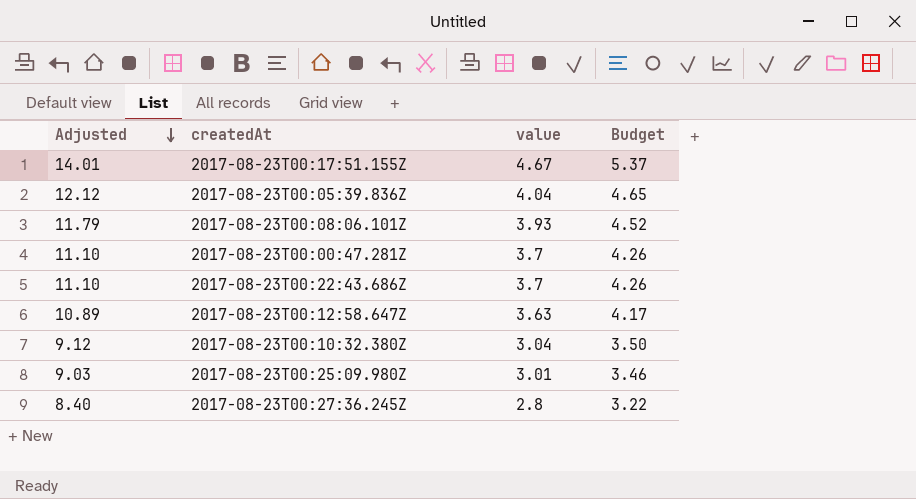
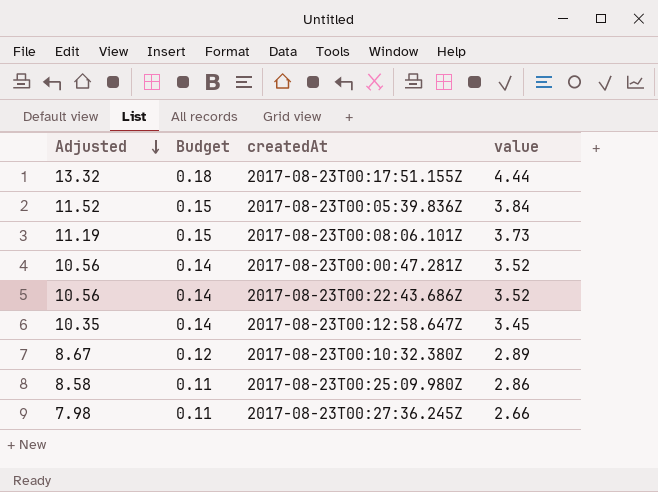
column Budget | formula: [value] * 1.15 -> [value] * 0.04
column Budget | position: 4 -> 2
2017-08-23T00:17:51.155Z | Adjusted: 14.01 -> 13.32
2017-08-23T00:17:51.155Z | value: 4.67 -> 4.44
2017-08-23T00:05:39.836Z | Adjusted: 12.12 -> 11.52
2017-08-23T00:05:39.836Z | value: 4.04 -> 3.84
2017-08-23T00:08:06.101Z | Adjusted: 11.79 -> 11.19
2017-08-23T00:08:06.101Z | value: 3.93 -> 3.73
2017-08-23T00:00:47.281Z | Adjusted: 11.10 -> 10.56
2017-08-23T00:00:47.281Z | value: 3.7 -> 3.52
2017-08-23T00:22:43.686Z | Adjusted: 11.10 -> 10.56
2017-08-23T00:22:43.686Z | value: 3.7 -> 3.52
2017-08-23T00:12:58.647Z | Adjusted: 10.89 -> 10.35
2017-08-23T00:12:58.647Z | value: 3.63 -> 3.45
2017-08-23T00:10:32.380Z | Adjusted: 9.12 -> 8.67
2017-08-23T00:10:32.380Z | value: 3.04 -> 2.89
2017-08-23T00:25:09.980Z | Adjusted: 9.03 -> 8.58
2017-08-23T00:25:09.980Z | value: 3.01 -> 2.86
2017-08-23T00:27:36.245Z | Adjusted: 8.40 -> 7.98
2017-08-23T00:27:36.245Z | value: 2.8 -> 2.66

